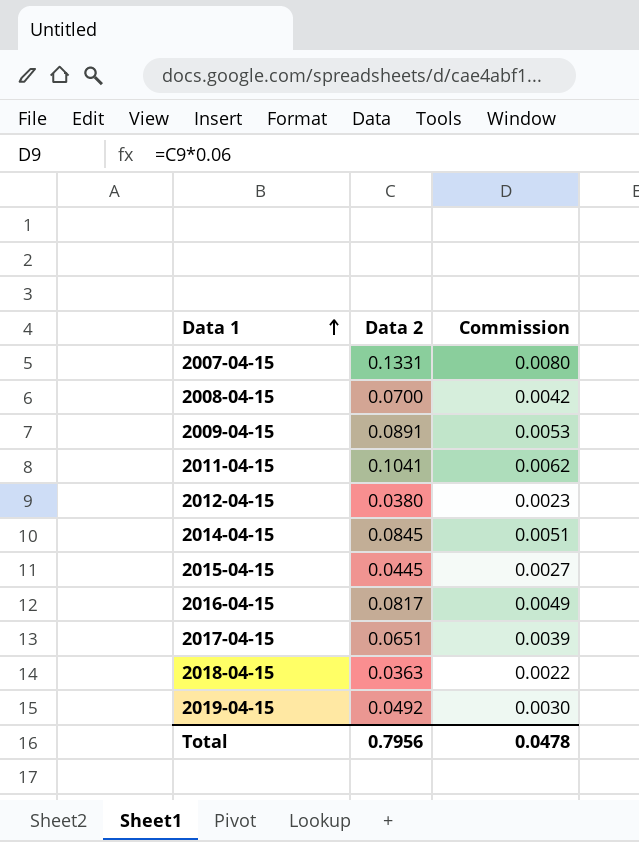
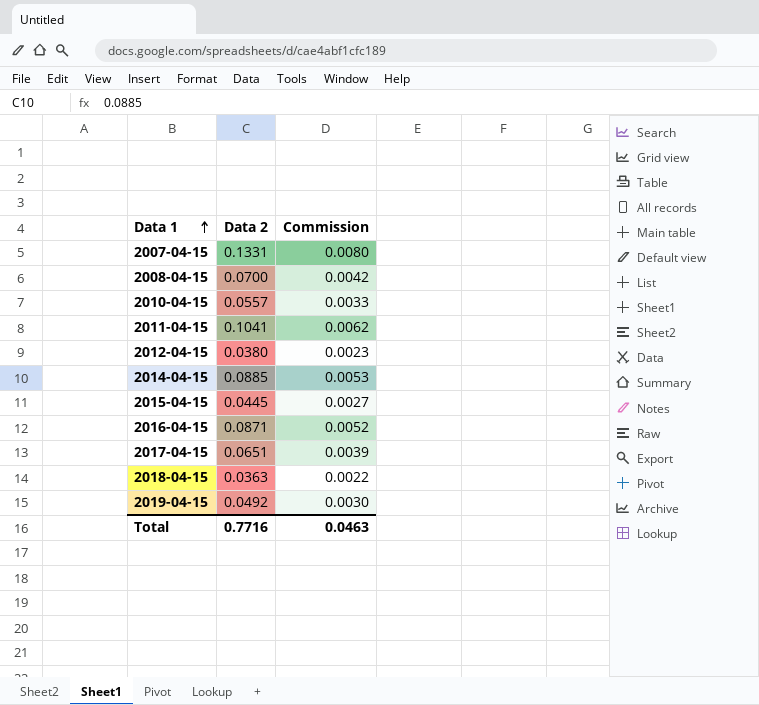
row 2009-04-15: 0.0891 | 0.0053 -> none
row 2010-04-15: none -> 0.0557 | 0.0033
2014-04-15 | Data 2: 0.0845 -> 0.0885
2014-04-15 | Commission: 0.0051 -> 0.0053
2016-04-15 | Data 2: 0.0817 -> 0.0871
2016-04-15 | Commission: 0.0049 -> 0.0052
Total | Data 2: 0.7956 -> 0.7716
Total | Commission: 0.0478 -> 0.0463

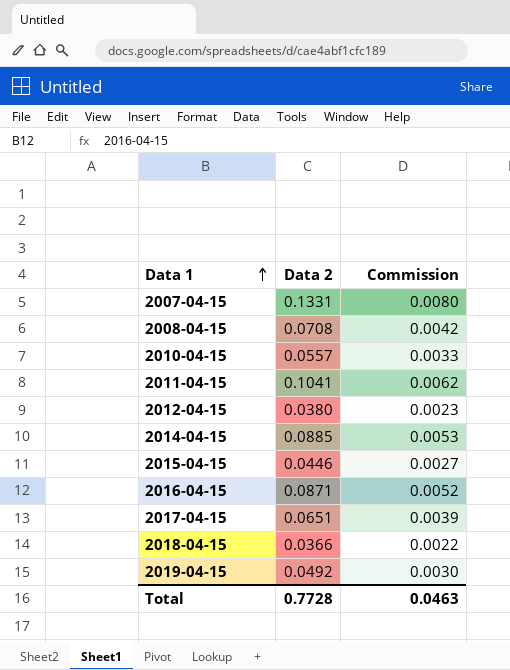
2008-04-15 | Data 2: 0.0700 -> 0.0708
2015-04-15 | Data 2: 0.0445 -> 0.0446
2018-04-15 | Data 2: 0.0363 -> 0.0366
Total | Data 2: 0.7716 -> 0.7728

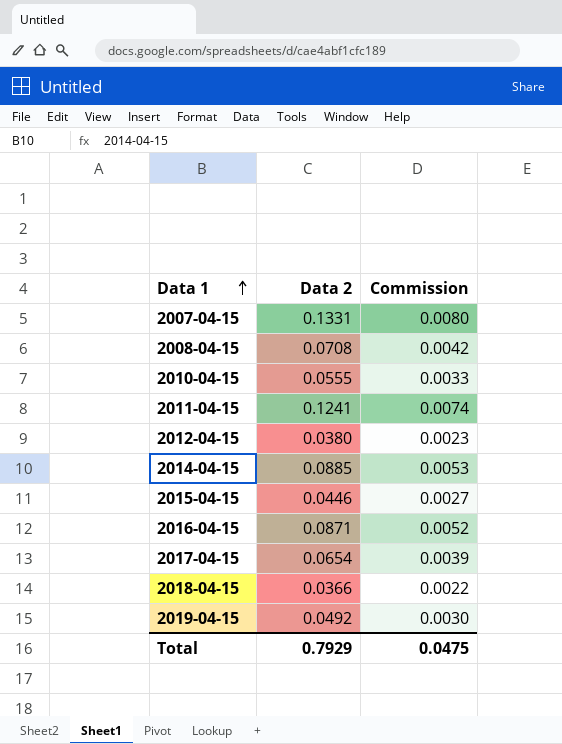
2010-04-15 | Data 2: 0.0557 -> 0.0555
2011-04-15 | Data 2: 0.1041 -> 0.1241
2011-04-15 | Commission: 0.0062 -> 0.0074
2017-04-15 | Data 2: 0.0651 -> 0.0654
Total | Data 2: 0.7728 -> 0.7929
Total | Commission: 0.0463 -> 0.0475

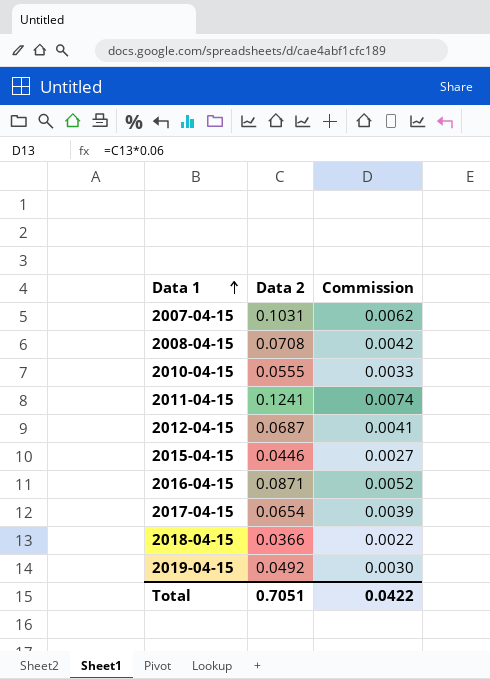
row 2014-04-15: 0.0885 | 0.0053 -> none
2007-04-15 | Data 2: 0.1331 -> 0.1031
2007-04-15 | Commission: 0.0080 -> 0.0062
2012-04-15 | Data 2: 0.0380 -> 0.0687
2012-04-15 | Commission: 0.0023 -> 0.0041
Total | Data 2: 0.7929 -> 0.7051
Total | Commission: 0.0475 -> 0.0422

